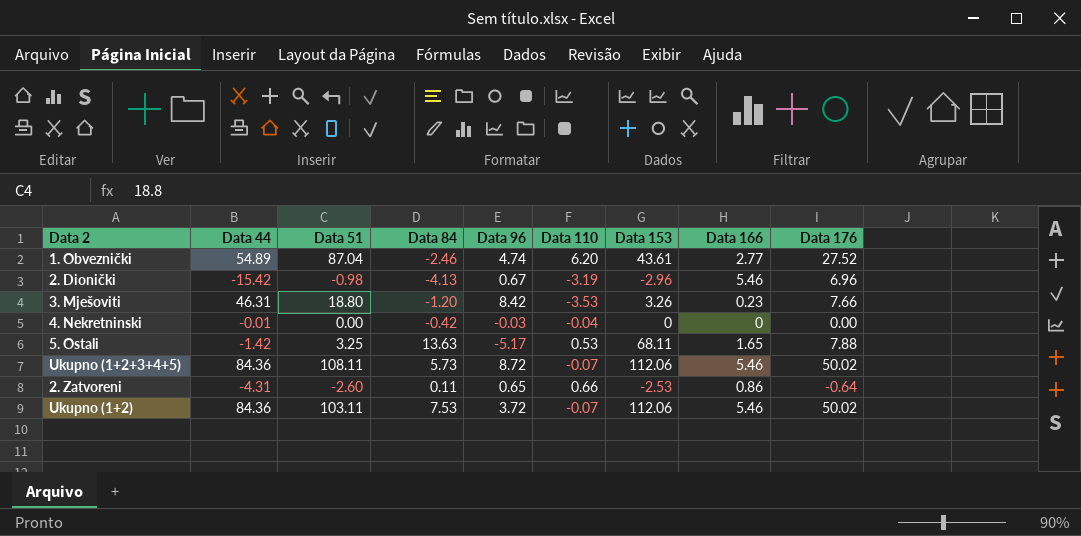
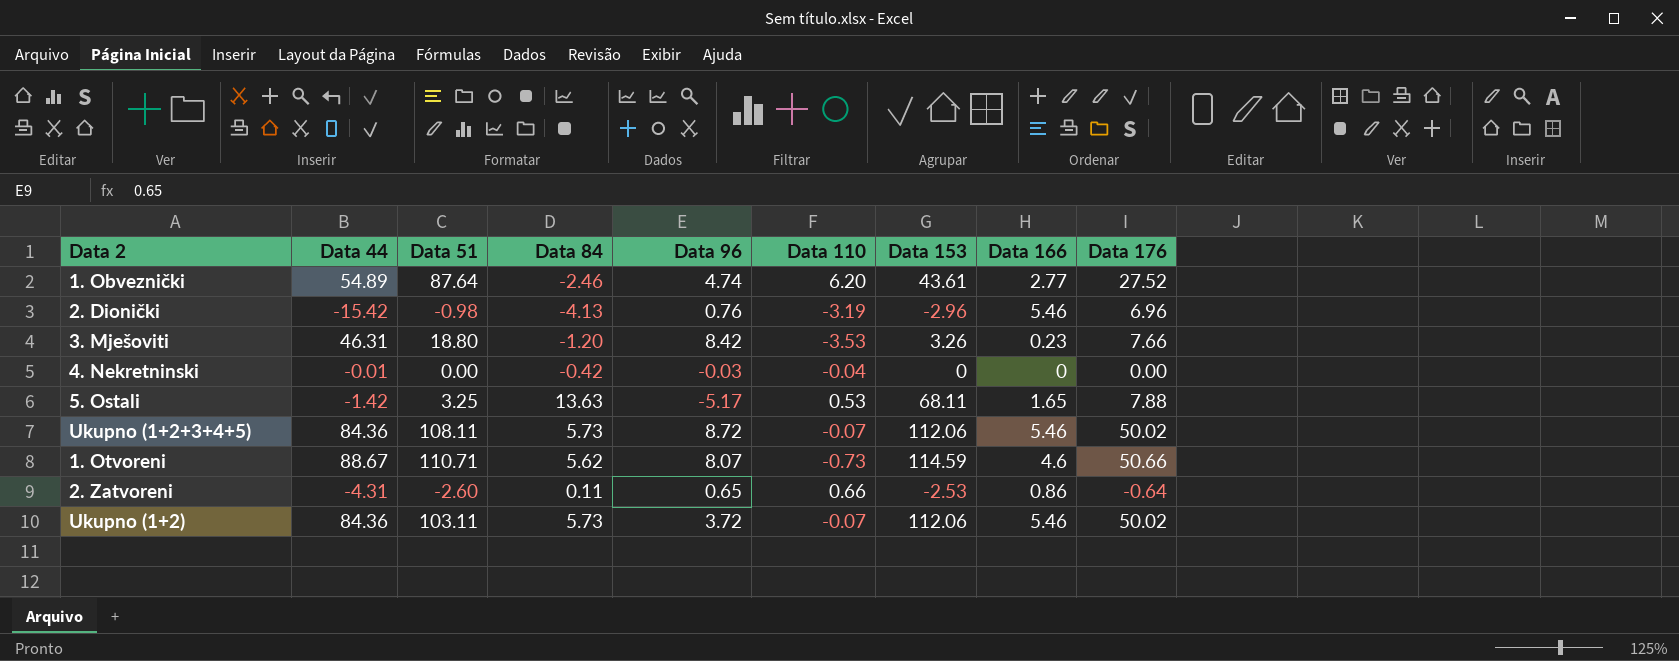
1. Obveznički | Data 51: 87.04 -> 87.64
2. Dionički | Data 96: 0.67 -> 0.76
row 1. Otvoreni: none -> 88.67 | 110.71 | 5.62 | 8.07 | -0.73 | 114.59 | 4.6 | 50.66
Ukupno (1+2) | Data 84: 7.53 -> 5.73

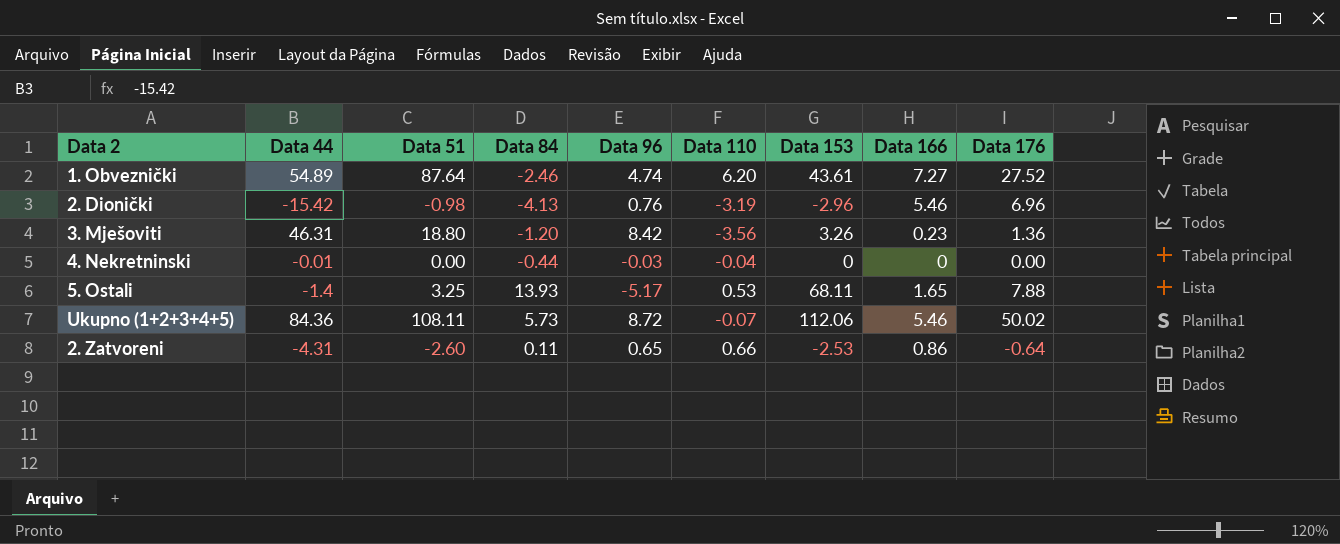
row 1. Otvoreni: 88.67 | 110.71 | 5.62 | 8.07 | -0.73 | 114.59 | 4.6 | 50.66 -> none
row Ukupno (1+2): 84.36 | 103.11 | 5.73 | 3.72 | -0.07 | 112.06 | 5.46 | 50.02 -> none
1. Obveznički | Data 166: 2.77 -> 7.27
3. Mješoviti | Data 110: -3.53 -> -3.56
3. Mješoviti | Data 176: 7.66 -> 1.36
4. Nekretninski | Data 84: -0.42 -> -0.44
5. Ostali | Data 44: -1.42 -> -1.4
5. Ostali | Data 84: 13.63 -> 13.93

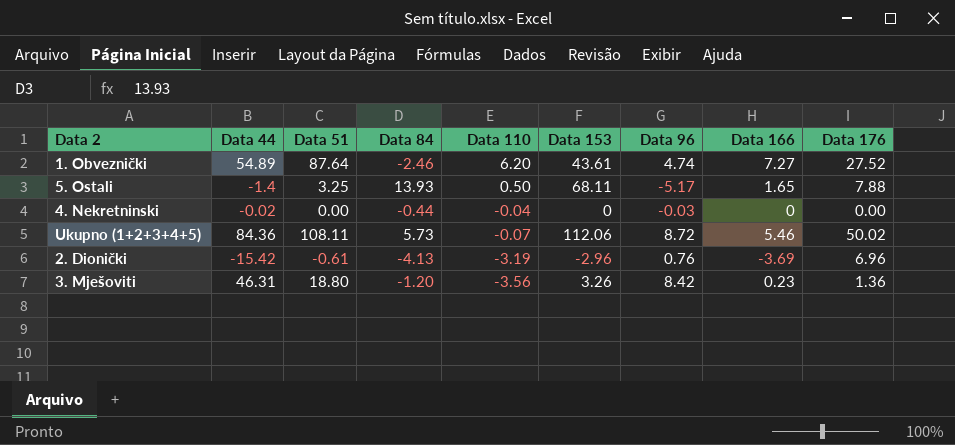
row order: none -> Data 110 descending
column Data 96 | position: 5 -> 7
row 2. Zatvoreni: -4.31 | -2.60 | 0.11 | 0.65 | 0.66 | -2.53 | 0.86 | -0.64 -> none
5. Ostali | Data 110: 0.53 -> 0.50
4. Nekretninski | Data 44: -0.01 -> -0.02
2. Dionički | Data 51: -0.98 -> -0.61
2. Dionički | Data 166: 5.46 -> -3.69

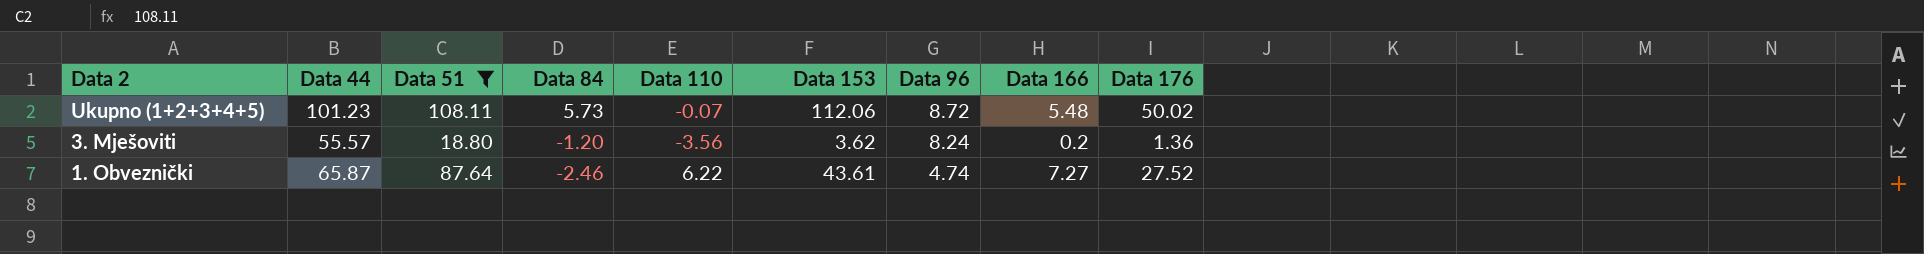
filter: none -> Data 51 >= 18.80
row order: Data 110 descending -> Data 2 descending
Ukupno (1+2+3+4+5) | Data 44: 84.36 -> 101.23
Ukupno (1+2+3+4+5) | Data 166: 5.46 -> 5.48
3. Mješoviti | Data 44: 46.31 -> 55.57
3. Mješoviti | Data 153: 3.26 -> 3.62
3. Mješoviti | Data 96: 8.42 -> 8.24
3. Mješoviti | Data 166: 0.23 -> 0.2
1. Obveznički | Data 44: 54.89 -> 65.87
1. Obveznički | Data 110: 6.20 -> 6.22

